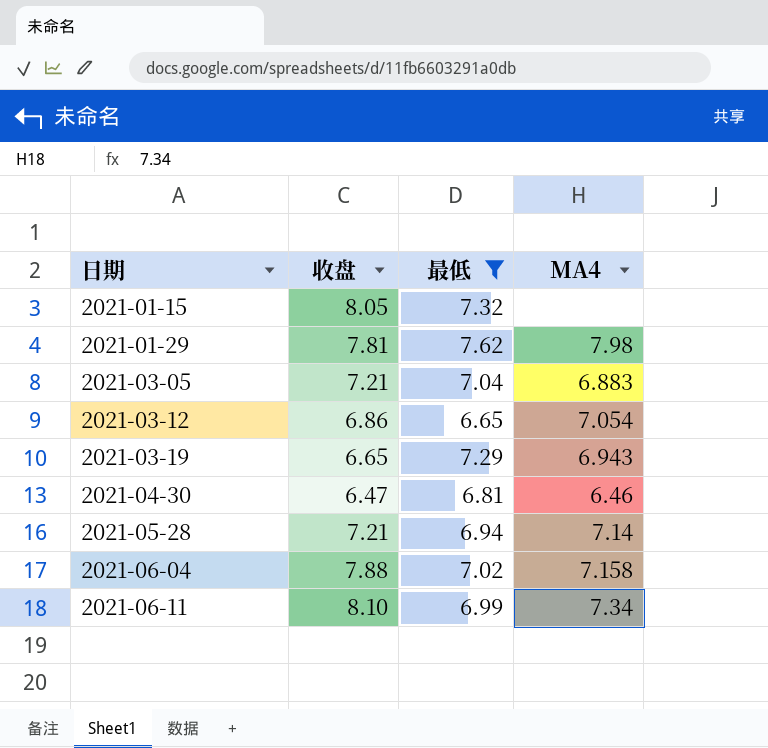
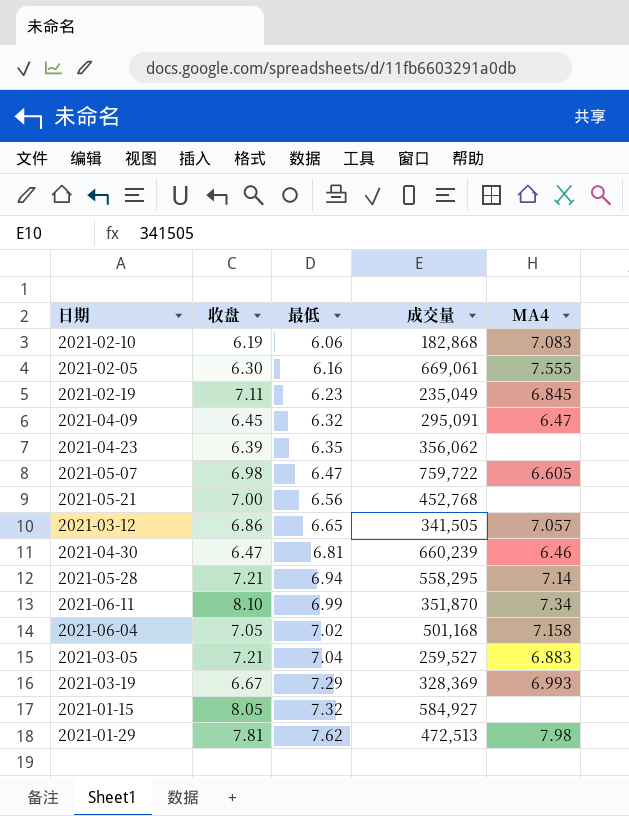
filter: 最低 >= 6.65 -> none
row order: 日期 ascending -> 最低 ascending
column 成交量 | position: none -> 4
2021-03-12 | MA4: 7.054 -> 7.057
2021-06-04 | 收盘: 7.88 -> 7.05
2021-03-19 | 收盘: 6.65 -> 6.67
2021-03-19 | MA4: 6.943 -> 6.993

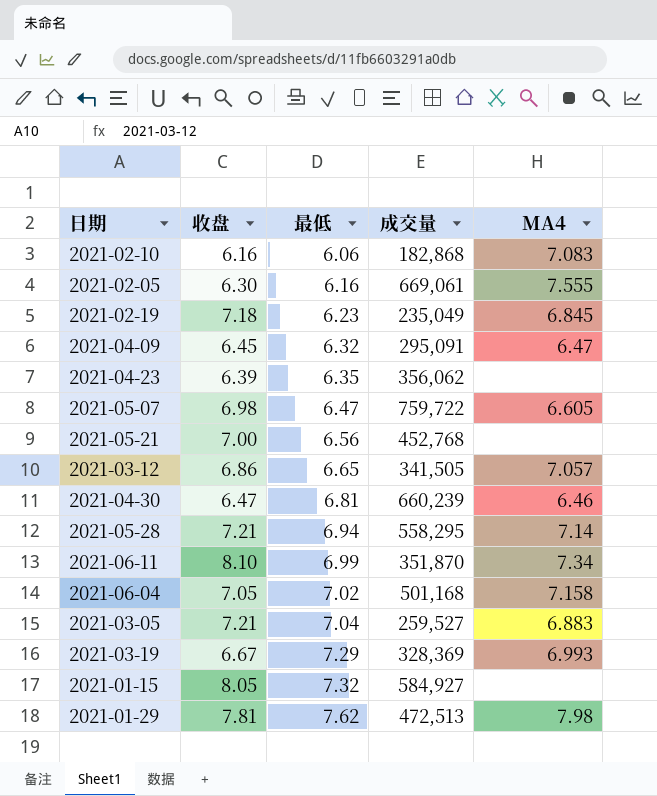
2021-02-10 | 收盘: 6.19 -> 6.16
2021-02-19 | 收盘: 7.11 -> 7.18

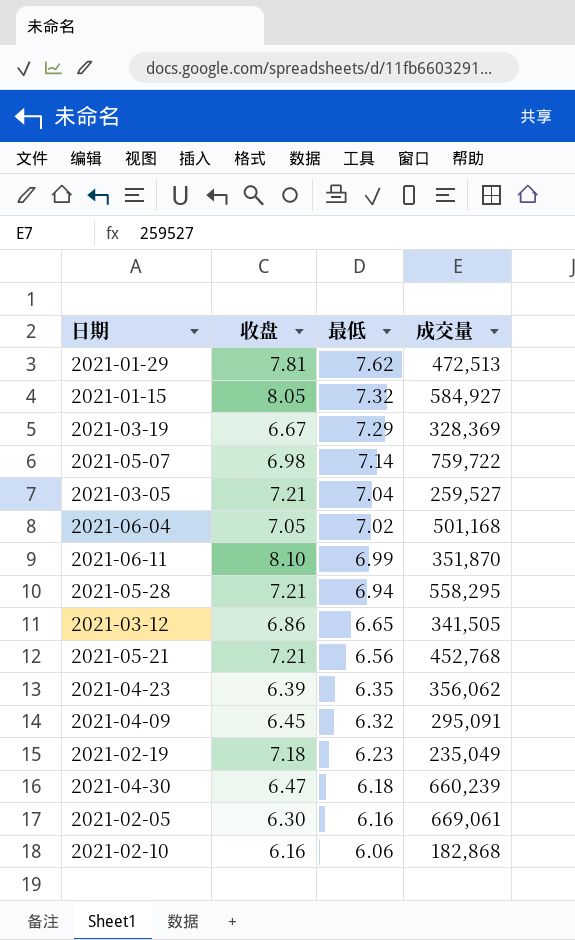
row order: 最低 ascending -> 最低 descending
column MA4 | position: 5 -> none
2021-05-07 | 最低: 6.47 -> 7.14
2021-05-21 | 收盘: 7.00 -> 7.21
2021-04-30 | 最低: 6.81 -> 6.18

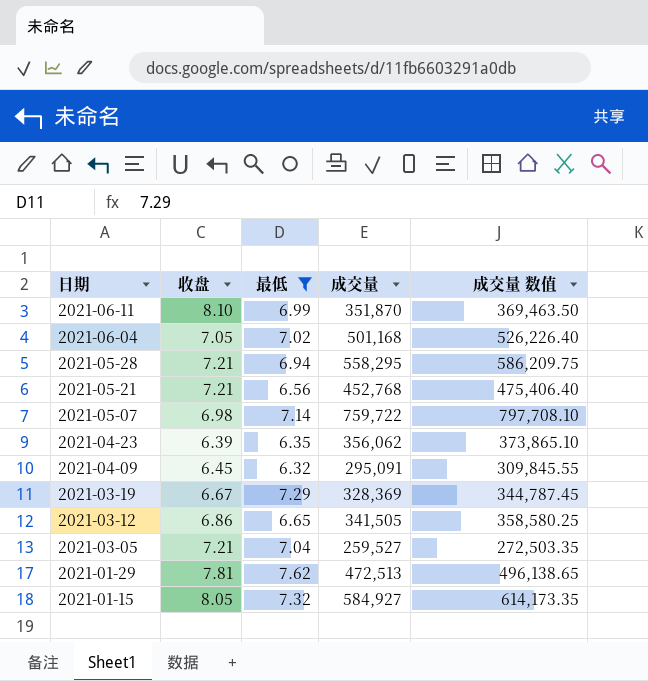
filter: none -> 最低 >= 6.32
row order: 最低 descending -> 日期 descending
column 成交量 数值 | formula: none -> [成交量] * 1.05

